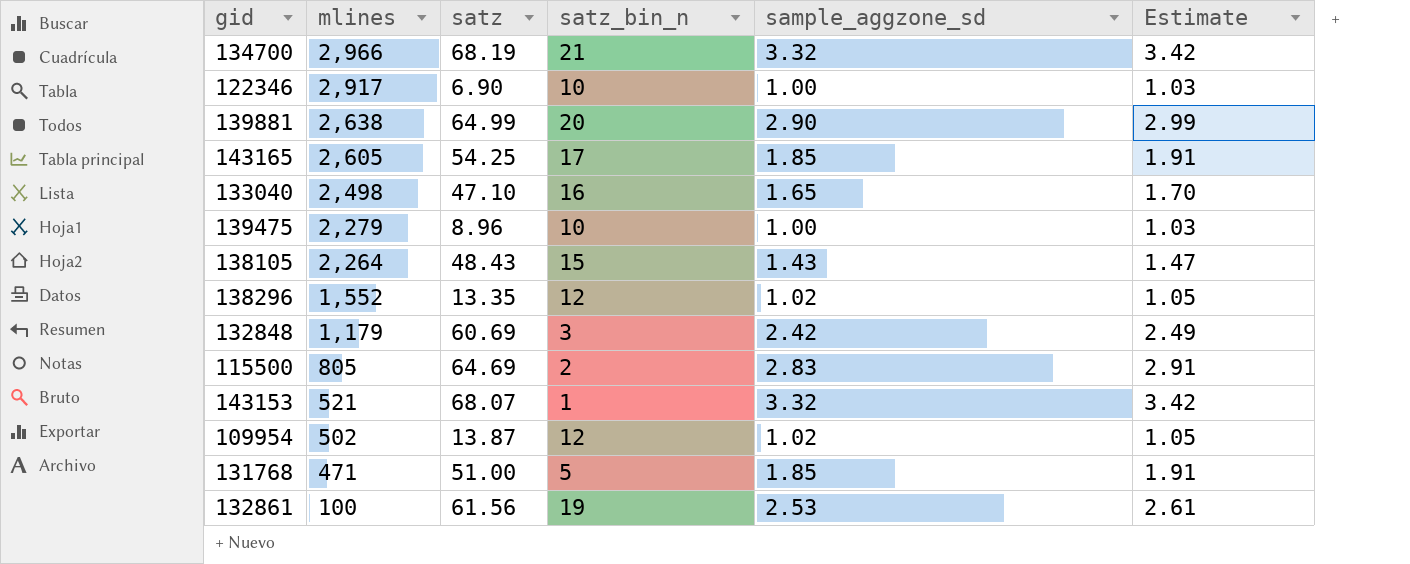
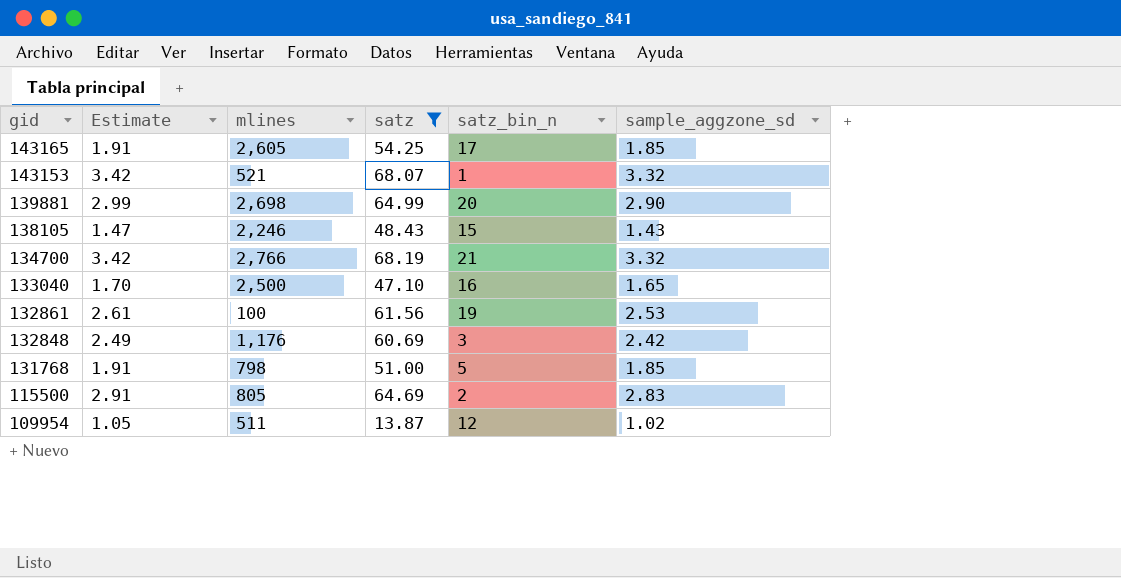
filter: none -> satz >= 13.87
row order: mlines descending -> gid descending
column Estimate | position: 6 -> 2
139881 | mlines: 2,638 -> 2,698
138105 | mlines: 2,264 -> 2,246
134700 | mlines: 2,966 -> 2,766
133040 | mlines: 2,498 -> 2,500
132848 | mlines: 1,179 -> 1,176
131768 | mlines: 471 -> 798
109954 | mlines: 502 -> 511

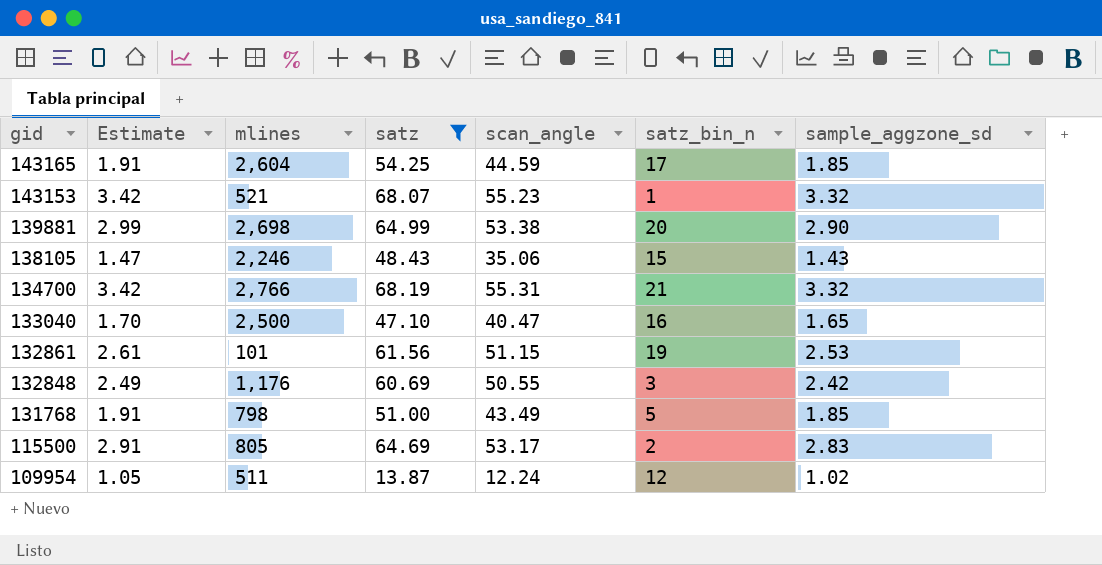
column scan_angle | position: none -> 5
143165 | mlines: 2,605 -> 2,604
132861 | mlines: 100 -> 101

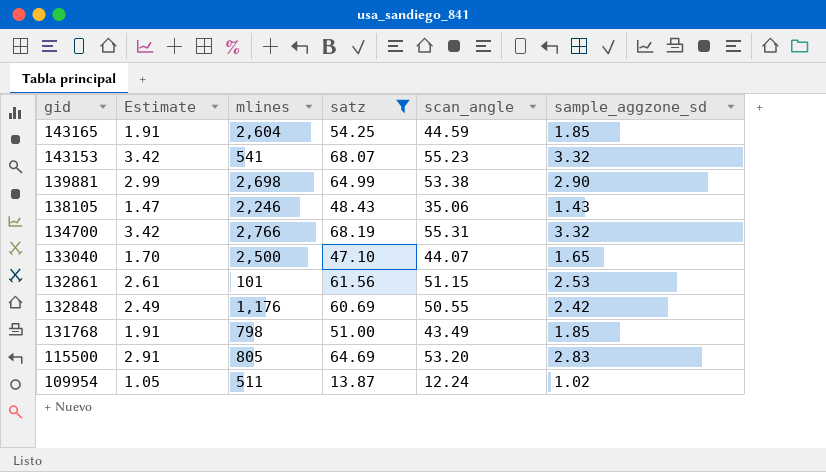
column satz_bin_n | position: 6 -> none
143153 | mlines: 521 -> 541
133040 | scan_angle: 40.47 -> 44.07
115500 | scan_angle: 53.17 -> 53.20

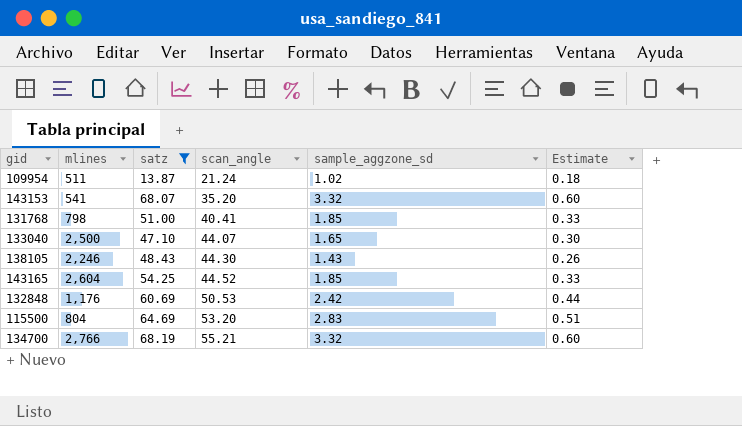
row order: gid descending -> scan_angle ascending
column Estimate | formula: [sample_aggzone_sd] * 1.03 -> [sample_aggzone_sd] * 0.18
column Estimate | position: 2 -> 6
row 139881: 2.99 | 2,698 | 64.99 | 53.38 | 2.90 -> none
row 132861: 2.61 | 101 | 61.56 | 51.15 | 2.53 -> none
109954 | scan_angle: 12.24 -> 21.24
143153 | scan_angle: 55.23 -> 35.20
131768 | scan_angle: 43.49 -> 40.41
138105 | scan_angle: 35.06 -> 44.30
143165 | scan_angle: 44.59 -> 44.52
132848 | scan_angle: 50.55 -> 50.53
115500 | mlines: 805 -> 804
134700 | scan_angle: 55.31 -> 55.21

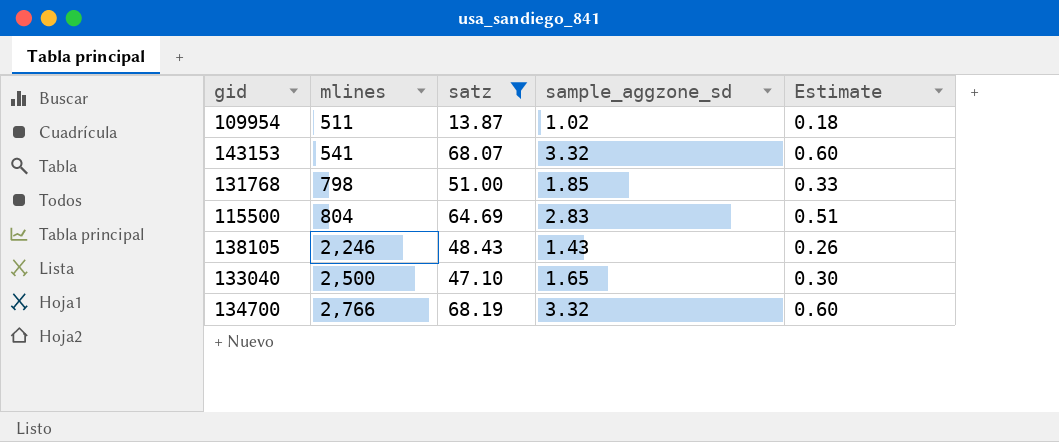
row order: scan_angle ascending -> mlines ascending
column scan_angle | position: 4 -> none
row 143165: 2,604 | 54.25 | 44.52 | 1.85 | 0.33 -> none
row 132848: 1,176 | 60.69 | 50.53 | 2.42 | 0.44 -> none

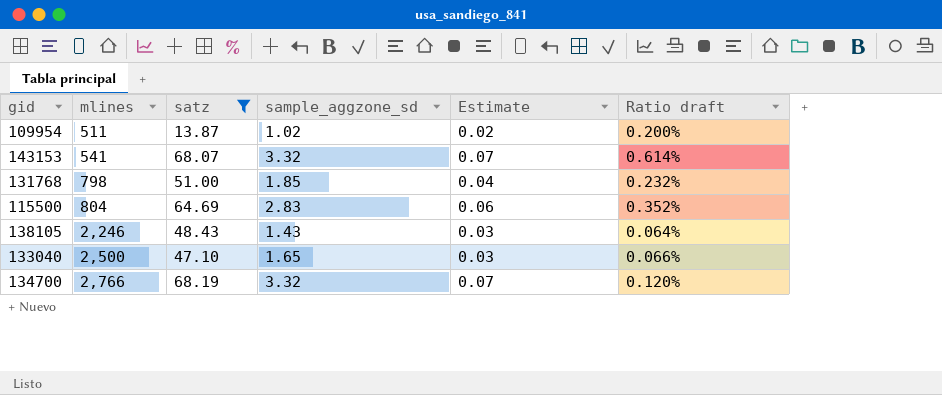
column Estimate | formula: [sample_aggzone_sd] * 0.18 -> [sample_aggzone_sd] * 0.02
column Ratio draft | formula: none -> [sample_aggzone_sd] / [mlines]

